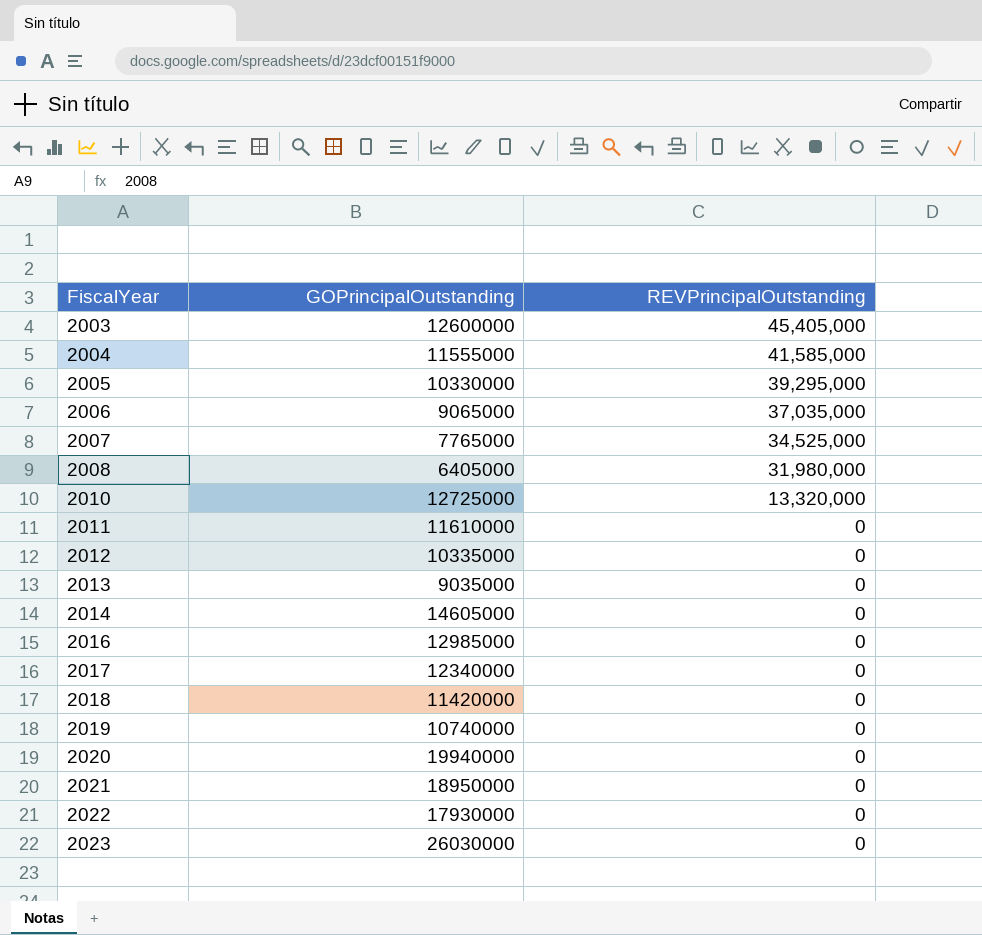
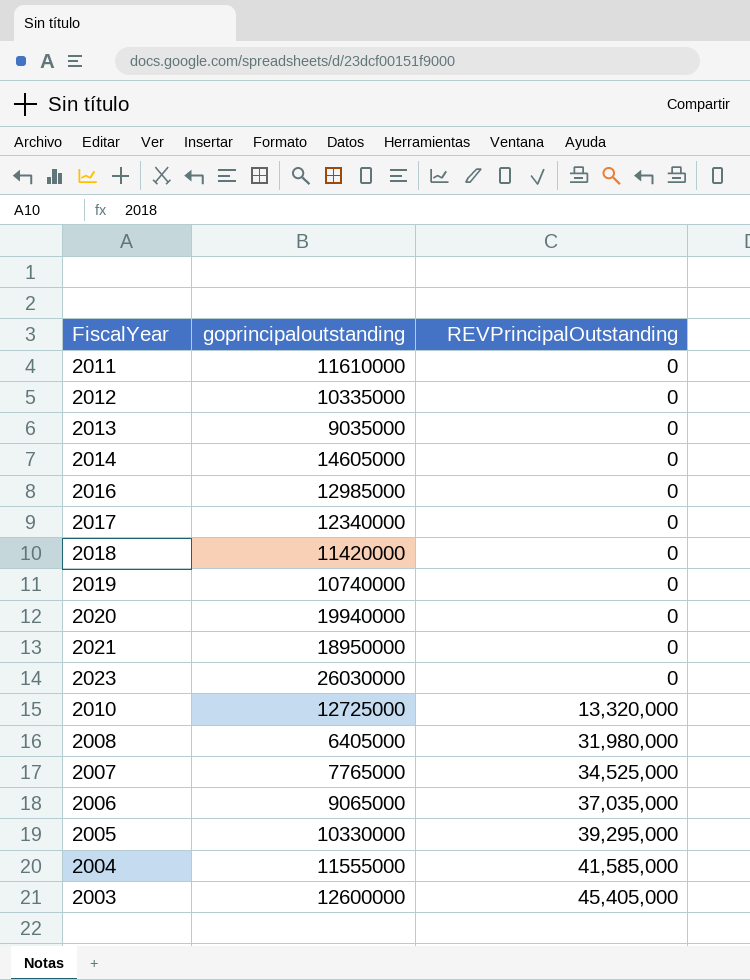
row order: FiscalYear ascending -> REVPrincipalOutstanding ascending
column name: GOPrincipalOutstanding -> goprincipaloutstanding
row 2022: 17930000 | 0 -> none

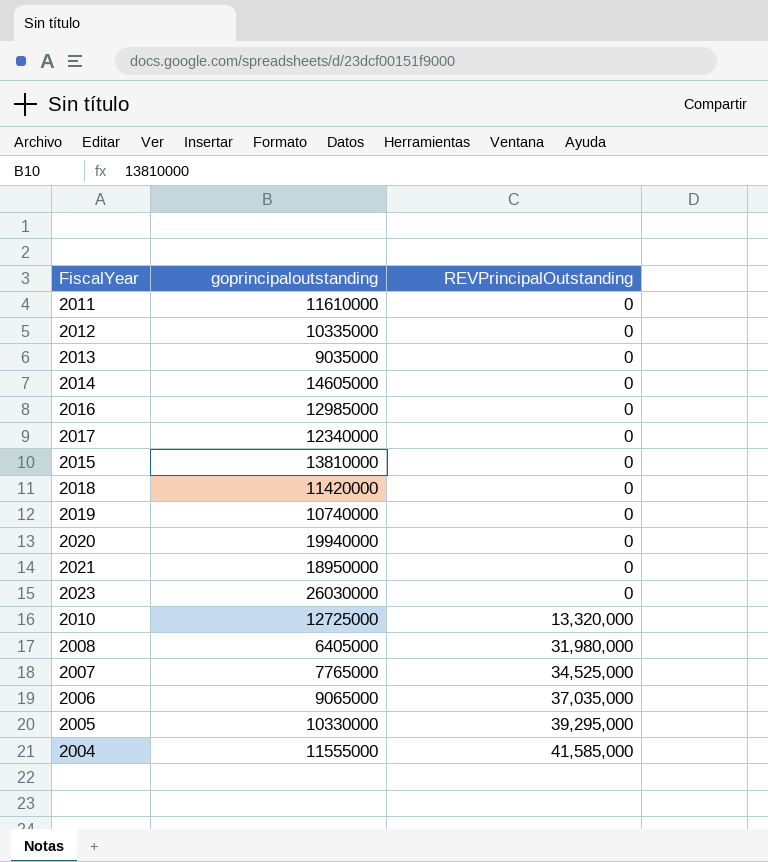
row 2003: 12600000 | 45,405,000 -> none
row 2015: none -> 13810000 | 0

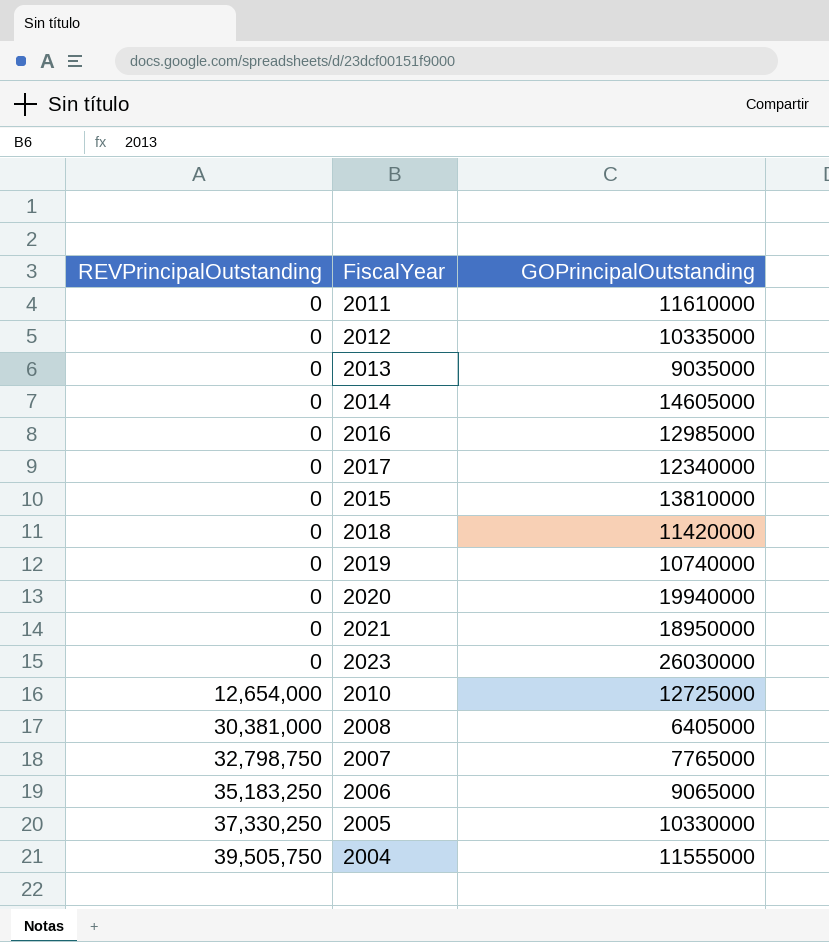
column REVPrincipalOutstanding | position: 3 -> 1
column name: goprincipaloutstanding -> GOPrincipalOutstanding
2010 | REVPrincipalOutstanding: 13,320,000 -> 12,654,000
2008 | REVPrincipalOutstanding: 31,980,000 -> 30,381,000
2007 | REVPrincipalOutstanding: 34,525,000 -> 32,798,750
2006 | REVPrincipalOutstanding: 37,035,000 -> 35,183,250
2005 | REVPrincipalOutstanding: 39,295,000 -> 37,330,250
2004 | REVPrincipalOutstanding: 41,585,000 -> 39,505,750

